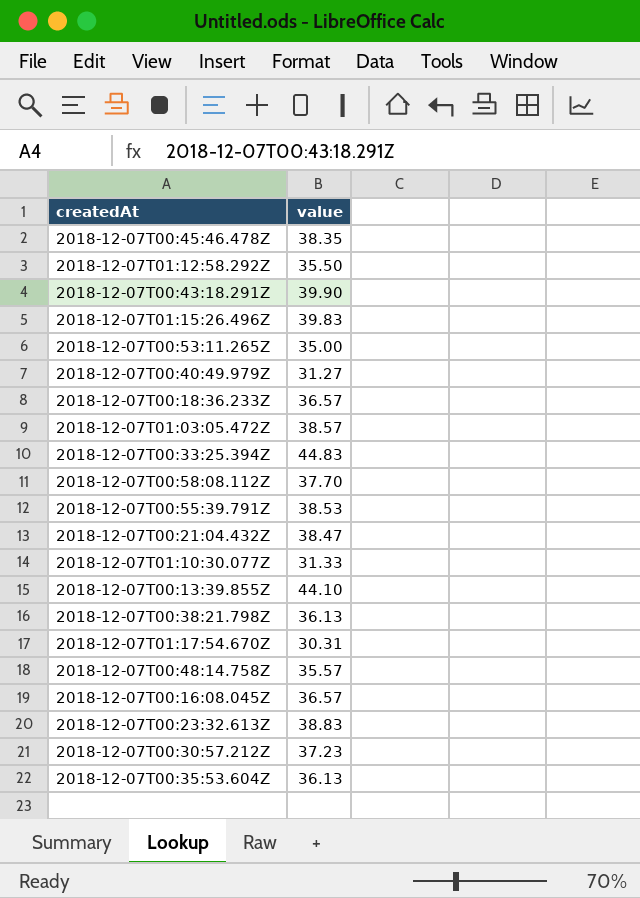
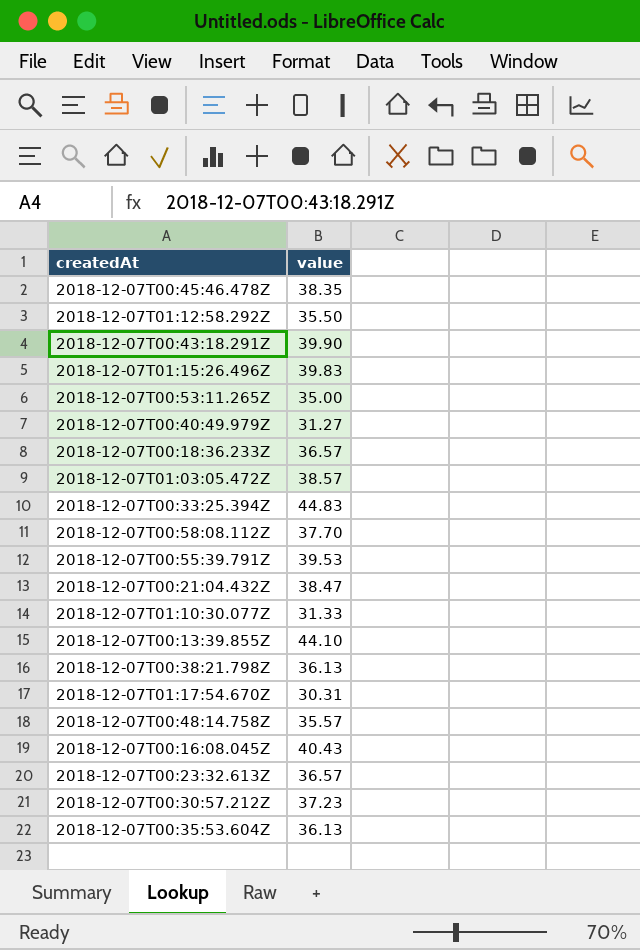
2018-12-07T00:55:39.791Z | value: 38.53 -> 39.53
2018-12-07T00:16:08.045Z | value: 36.57 -> 40.43
2018-12-07T00:23:32.613Z | value: 38.83 -> 36.57

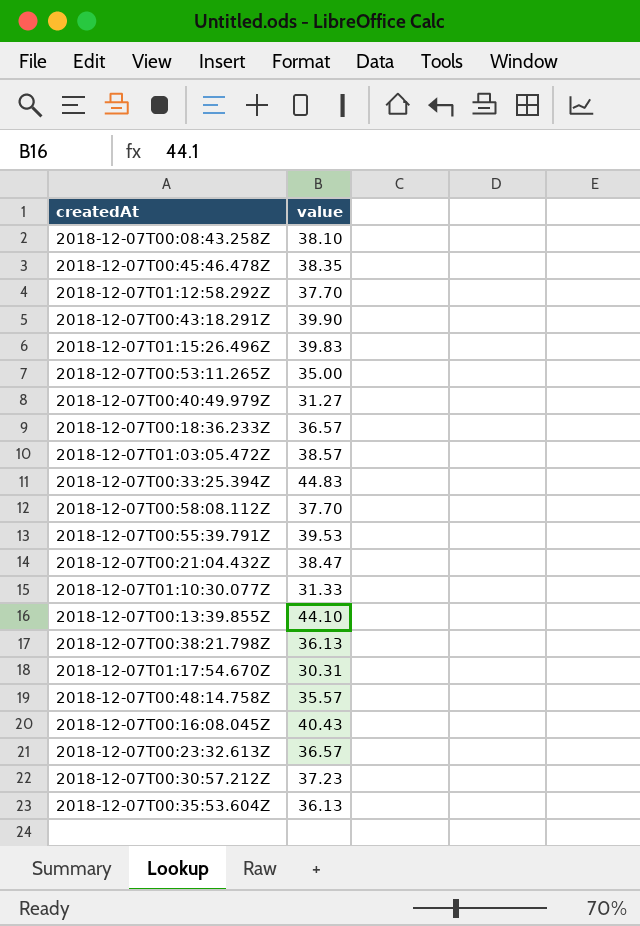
row 2018-12-07T00:08:43.258Z: none -> 38.10
2018-12-07T01:12:58.292Z | value: 35.50 -> 37.70

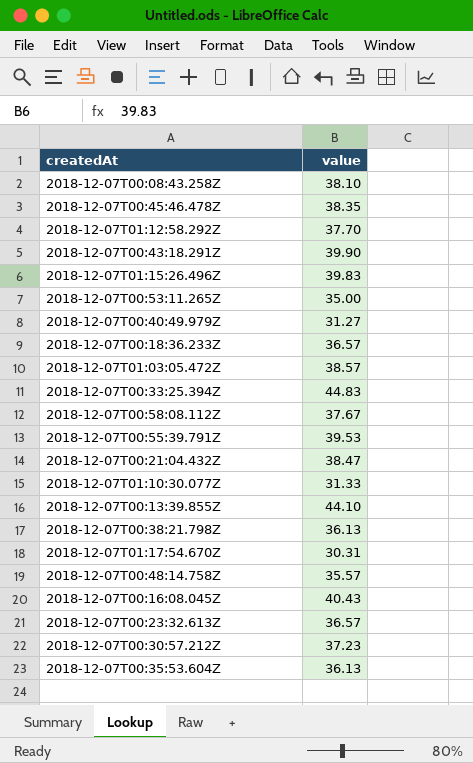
2018-12-07T00:58:08.112Z | value: 37.70 -> 37.67

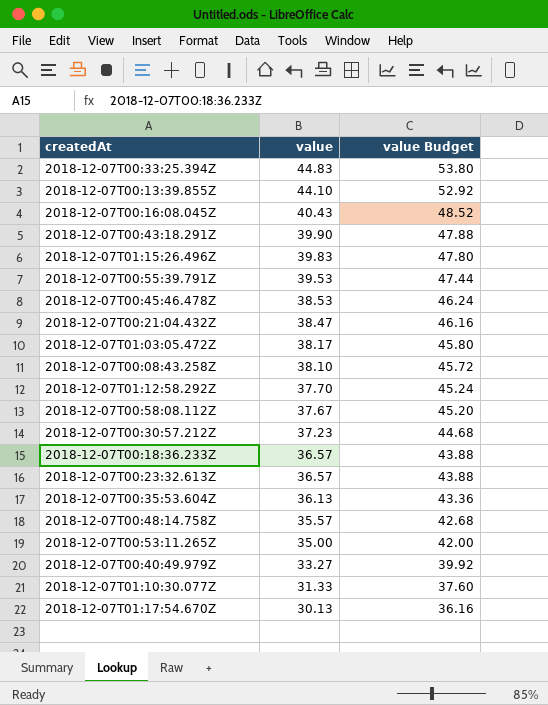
row order: none -> value descending
column value Budget | formula: none -> [value] * 1.2
row 2018-12-07T00:38:21.798Z: 36.13 -> none
2018-12-07T00:45:46.478Z | value: 38.35 -> 38.53
2018-12-07T01:03:05.472Z | value: 38.57 -> 38.17
2018-12-07T00:40:49.979Z | value: 31.27 -> 33.27
2018-12-07T01:17:54.670Z | value: 30.31 -> 30.13

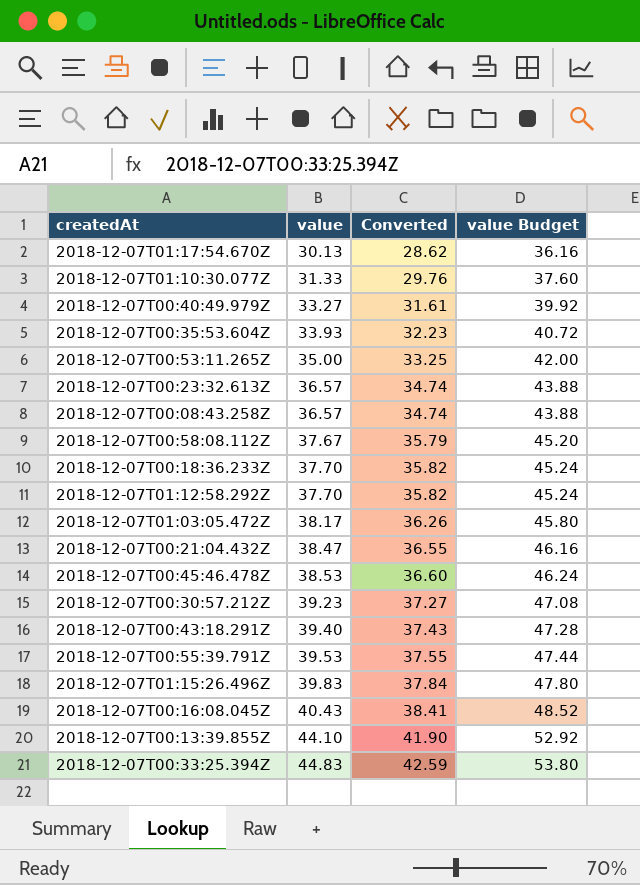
row order: value descending -> value ascending
column Converted | formula: none -> [value] * 0.95
row 2018-12-07T00:48:14.758Z: 35.57 | 42.68 -> none
2018-12-07T00:35:53.604Z | value: 36.13 -> 33.93
2018-12-07T00:35:53.604Z | value Budget: 43.36 -> 40.72
2018-12-07T00:08:43.258Z | value: 38.10 -> 36.57
2018-12-07T00:08:43.258Z | value Budget: 45.72 -> 43.88
2018-12-07T00:18:36.233Z | value: 36.57 -> 37.70
2018-12-07T00:18:36.233Z | value Budget: 43.88 -> 45.24
2018-12-07T00:30:57.212Z | value: 37.23 -> 39.23
2018-12-07T00:30:57.212Z | value Budget: 44.68 -> 47.08
2018-12-07T00:43:18.291Z | value: 39.90 -> 39.40
2018-12-07T00:43:18.291Z | value Budget: 47.88 -> 47.28

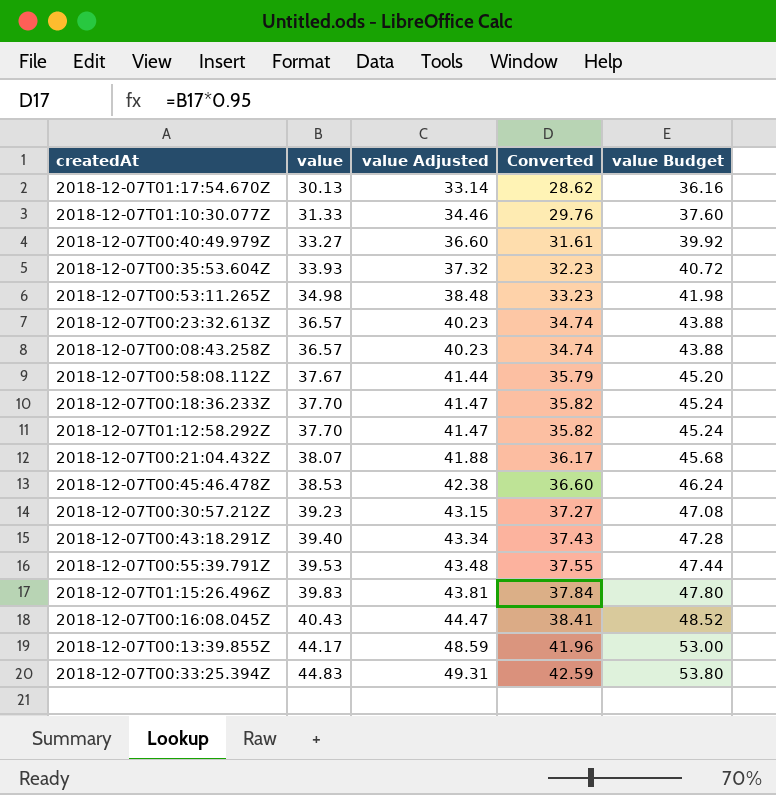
column value Adjusted | formula: none -> [value] * 1.1
row 2018-12-07T01:03:05.472Z: 38.17 | 36.26 | 45.80 -> none
2018-12-07T00:53:11.265Z | value: 35.00 -> 34.98
2018-12-07T00:53:11.265Z | Converted: 33.25 -> 33.23
2018-12-07T00:53:11.265Z | value Budget: 42.00 -> 41.98
2018-12-07T00:21:04.432Z | value: 38.47 -> 38.07
2018-12-07T00:21:04.432Z | Converted: 36.55 -> 36.17
2018-12-07T00:21:04.432Z | value Budget: 46.16 -> 45.68
2018-12-07T00:13:39.855Z | value: 44.10 -> 44.17
2018-12-07T00:13:39.855Z | Converted: 41.90 -> 41.96
2018-12-07T00:13:39.855Z | value Budget: 52.92 -> 53.00

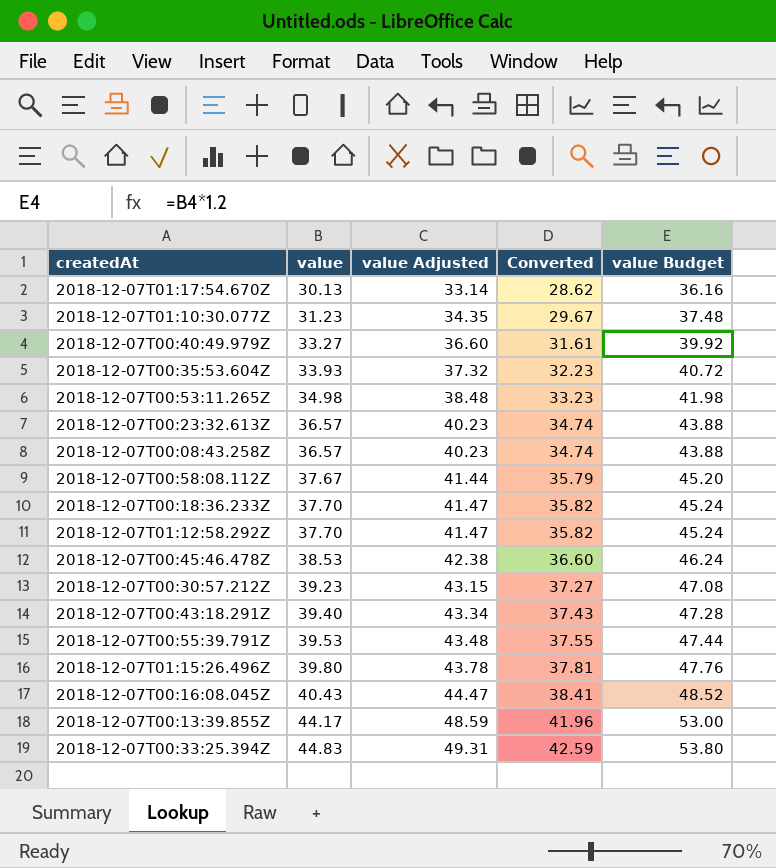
row 2018-12-07T00:21:04.432Z: 38.07 | 41.88 | 36.17 | 45.68 -> none
2018-12-07T01:10:30.077Z | value: 31.33 -> 31.23
2018-12-07T01:10:30.077Z | value Adjusted: 34.46 -> 34.35
2018-12-07T01:10:30.077Z | Converted: 29.76 -> 29.67
2018-12-07T01:10:30.077Z | value Budget: 37.60 -> 37.48
2018-12-07T01:15:26.496Z | value: 39.83 -> 39.80
2018-12-07T01:15:26.496Z | value Adjusted: 43.81 -> 43.78
2018-12-07T01:15:26.496Z | Converted: 37.84 -> 37.81
2018-12-07T01:15:26.496Z | value Budget: 47.80 -> 47.76

